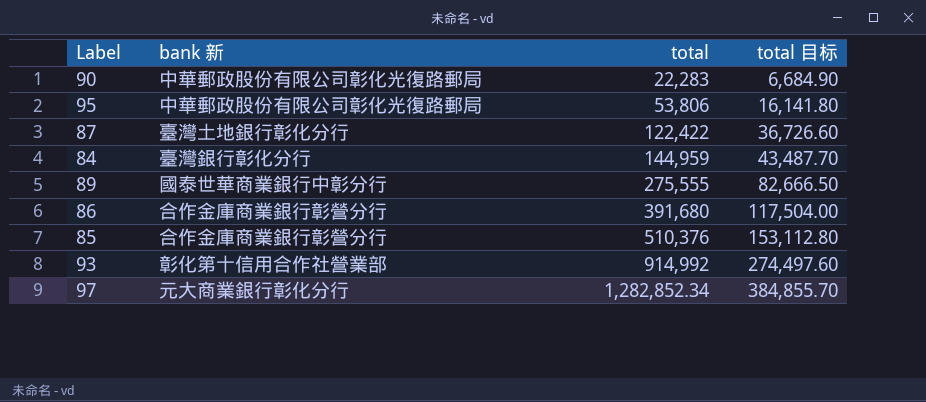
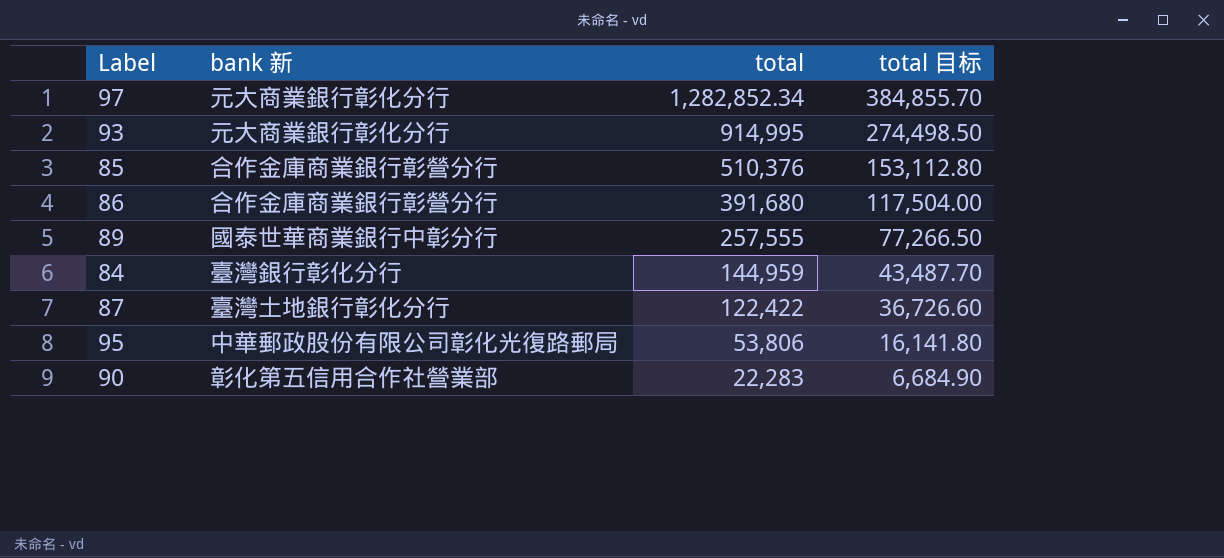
row order: total ascending -> total descending
93 | bank 新: 彰化第十信用合作社營業部 -> 元大商業銀行彰化分行
93 | total: 914,992 -> 914,995
93 | total 目标: 274,497.60 -> 274,498.50
89 | total: 275,555 -> 257,555
89 | total 目标: 82,666.50 -> 77,266.50
90 | bank 新: 中華郵政股份有限公司彰化光復路郵局 -> 彰化第五信用合作社營業部

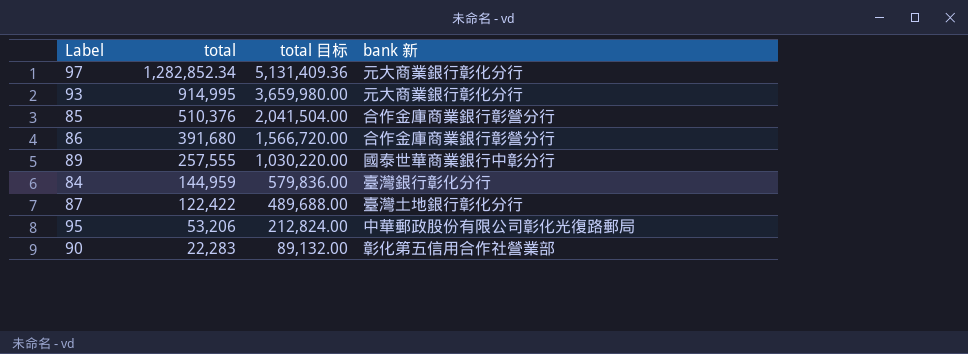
column total 目标 | formula: [total] * 0.3 -> [total] * 4
column bank 新 | position: 2 -> 4
95 | total: 53,806 -> 53,206

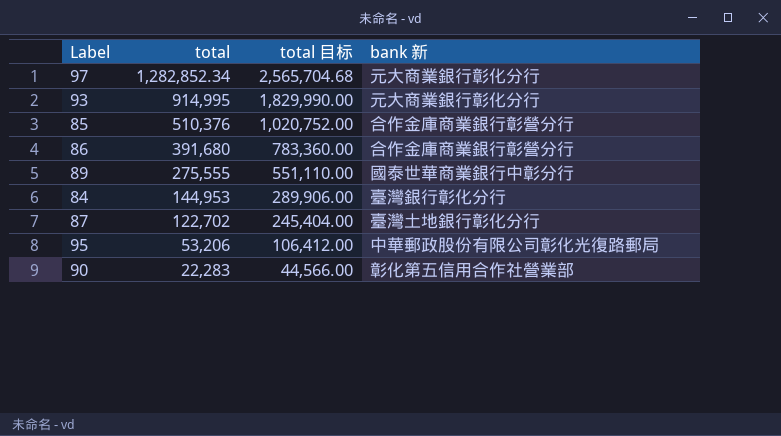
column total 目标 | formula: [total] * 4 -> [total] * 2
89 | total: 257,555 -> 275,555
84 | total: 144,959 -> 144,953
87 | total: 122,422 -> 122,702

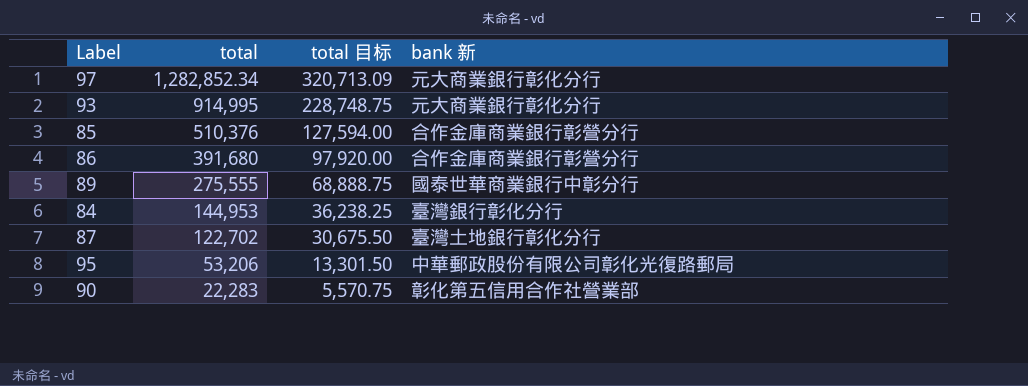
column total 目标 | formula: [total] * 2 -> [total] * 0.25

